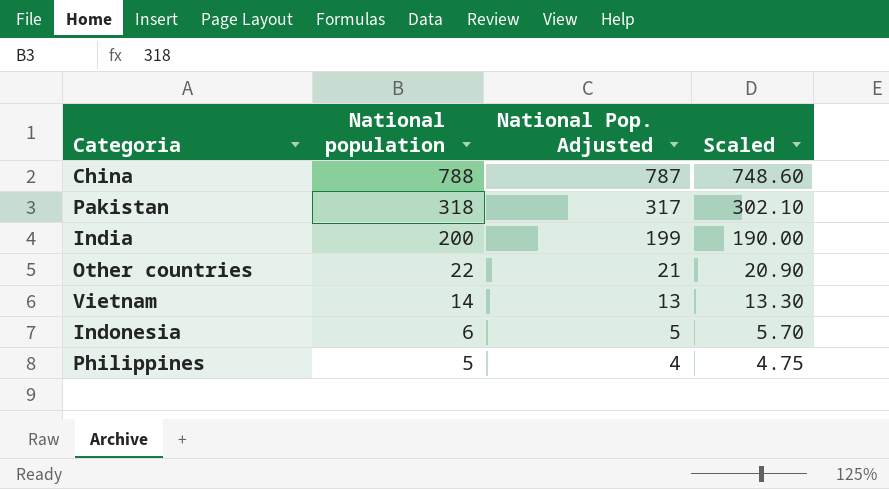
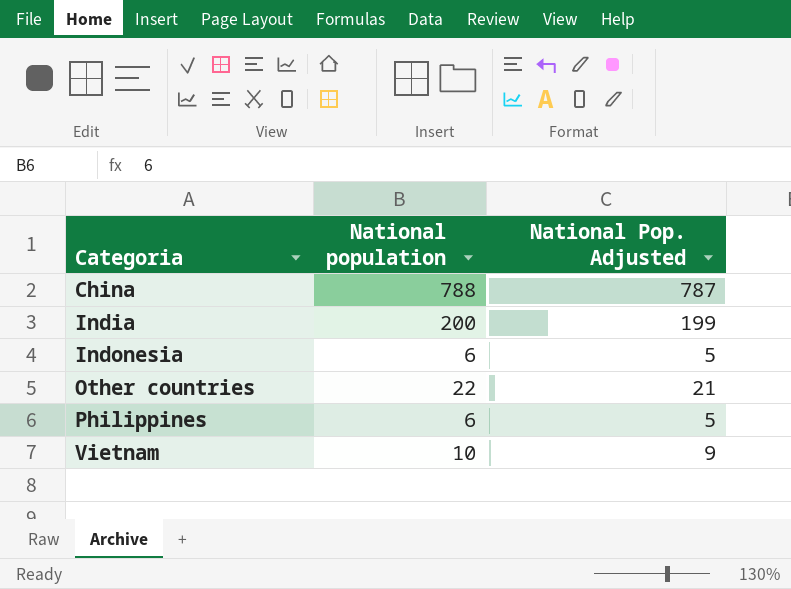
row order: National population descending -> Categoria ascending
column Scaled | formula: [National population] * 0.95 -> none
row Pakistan: 318 | 317 | 302.10 -> none
Philippines | National population: 5 -> 6
Philippines | National Pop. Adjusted: 4 -> 5
Vietnam | National population: 14 -> 10
Vietnam | National Pop. Adjusted: 13 -> 9

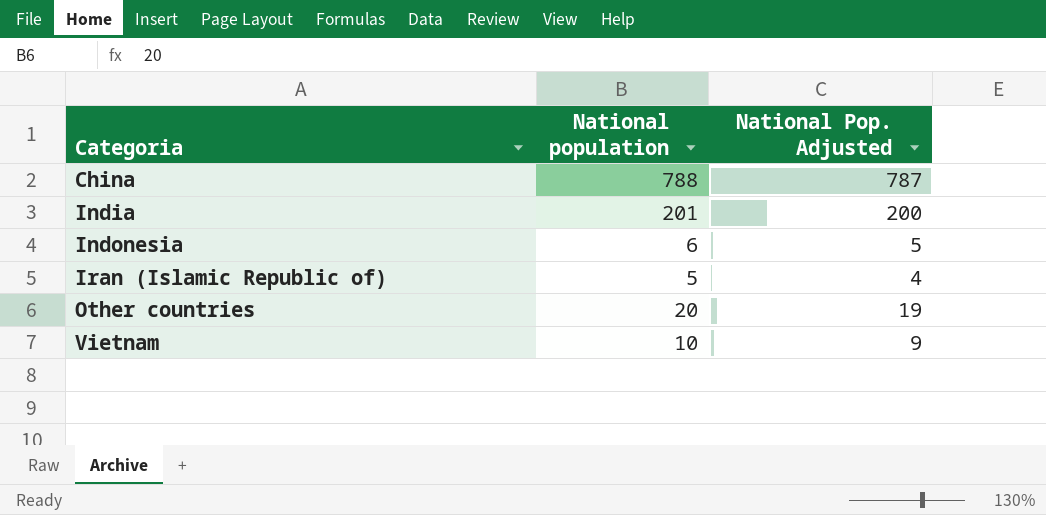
row Philippines: 6 | 5 -> none
India | National population: 200 -> 201
India | National Pop. Adjusted: 199 -> 200
row Iran (Islamic Republic of): none -> 5 | 4
Other countries | National population: 22 -> 20
Other countries | National Pop. Adjusted: 21 -> 19

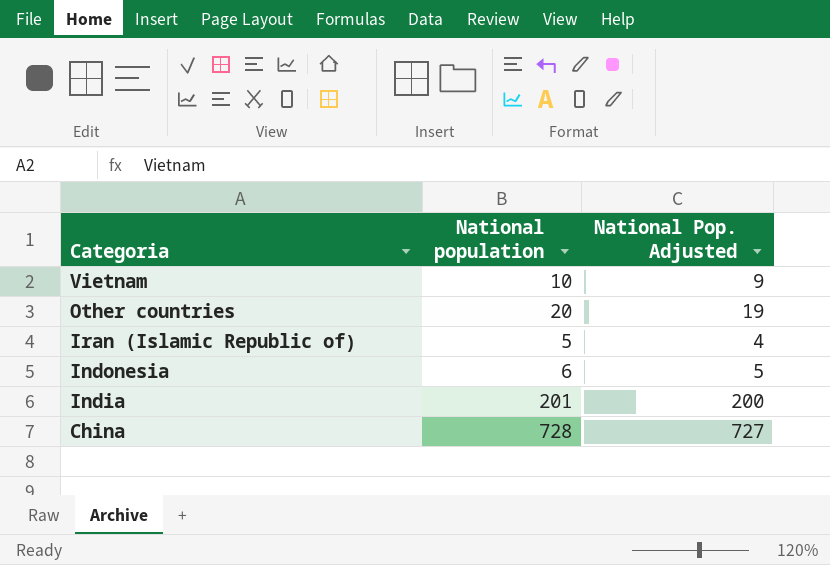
row order: Categoria ascending -> Categoria descending
China | National population: 788 -> 728
China | National Pop. Adjusted: 787 -> 727

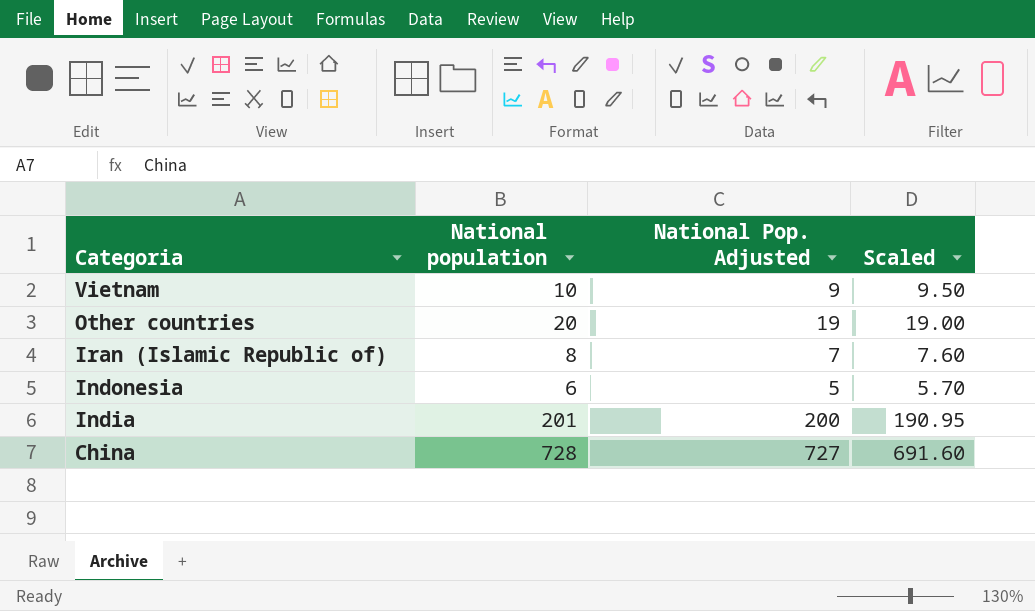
column Scaled | formula: none -> [National population] * 0.95
Iran (Islamic Republic of) | National population: 5 -> 8
Iran (Islamic Republic of) | National Pop. Adjusted: 4 -> 7

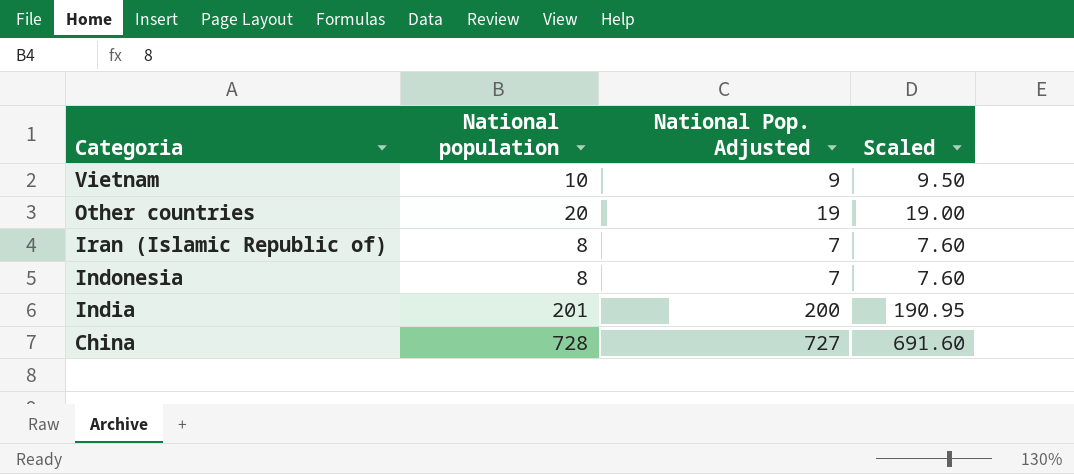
Indonesia | National population: 6 -> 8
Indonesia | National Pop. Adjusted: 5 -> 7
Indonesia | Scaled: 5.70 -> 7.60

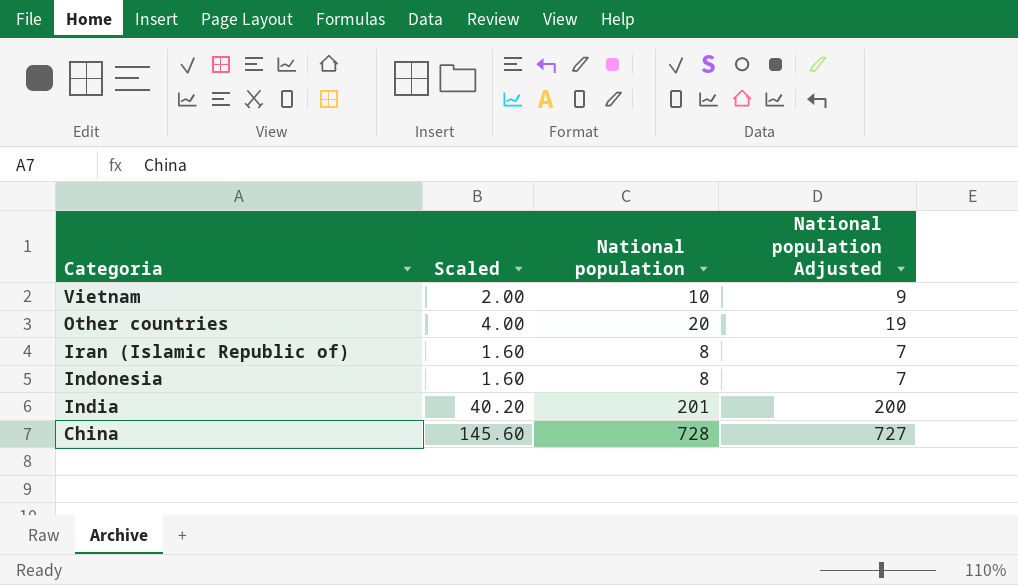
column Scaled | formula: [National population] * 0.95 -> [National population] * 0.2
column Scaled | position: 4 -> 2
column name: National Pop. Adjusted -> National population Adjusted

